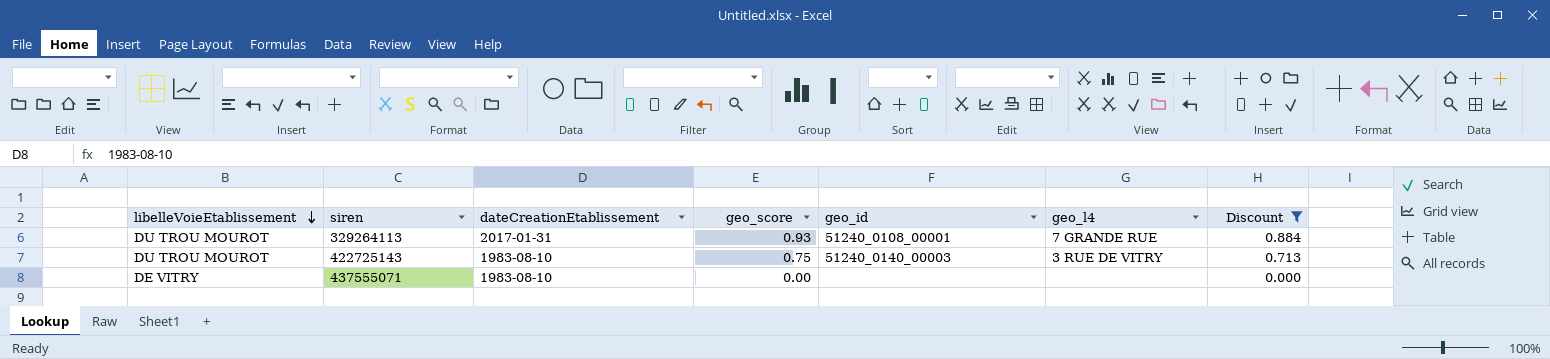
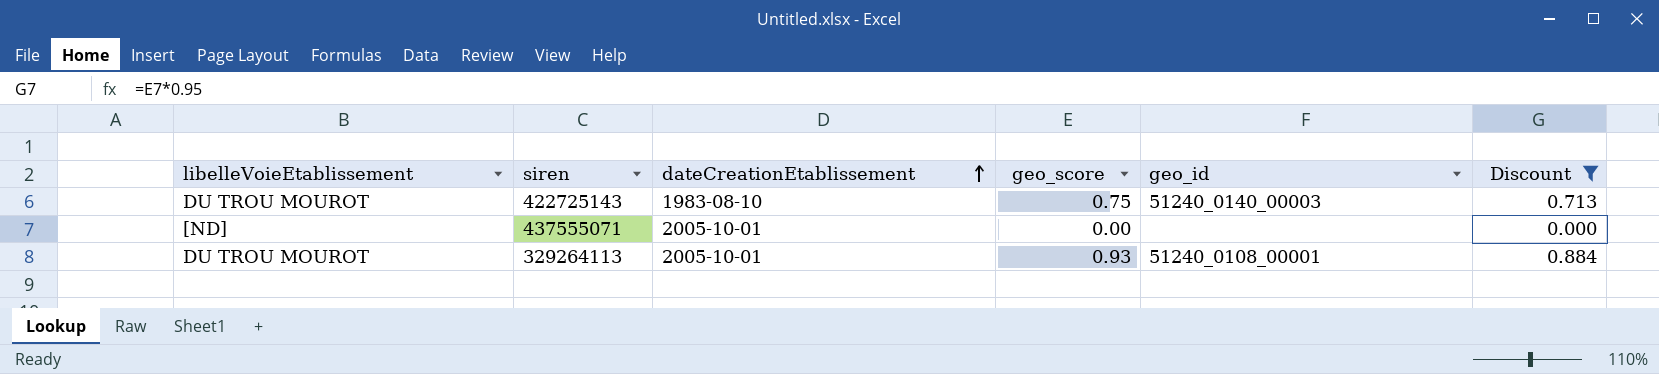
row order: libelleVoieEtablissement descending -> dateCreationEtablissement ascending
column geo_l4 | position: 6 -> none
437555071 | libelleVoieEtablissement: DE VITRY -> [ND]
437555071 | dateCreationEtablissement: 1983-08-10 -> 2005-10-01
329264113 | dateCreationEtablissement: 2017-01-31 -> 2005-10-01

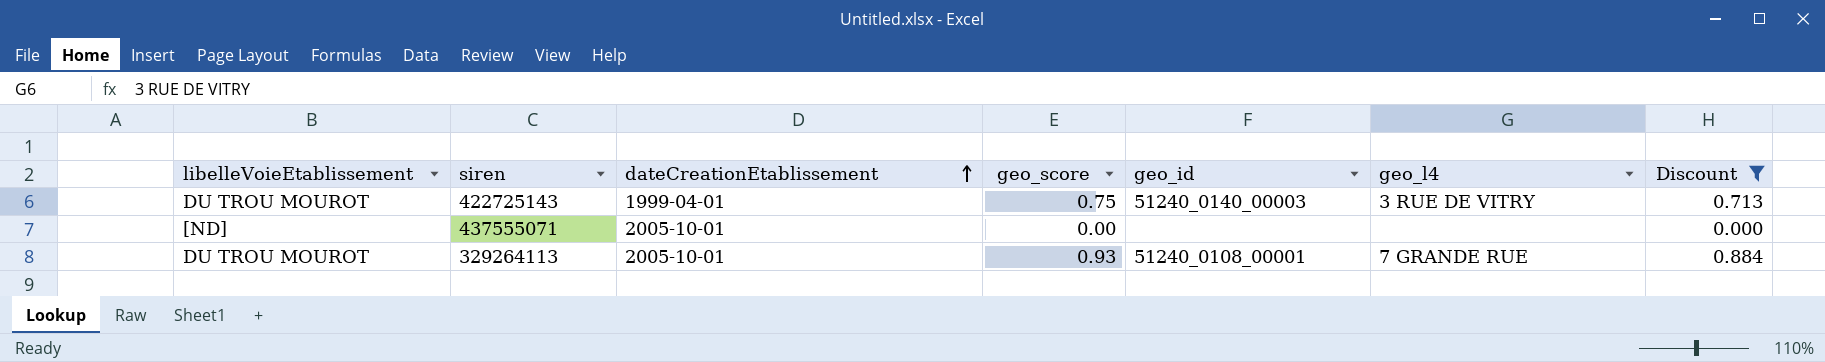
column geo_l4 | position: none -> 6
422725143 | dateCreationEtablissement: 1983-08-10 -> 1999-04-01

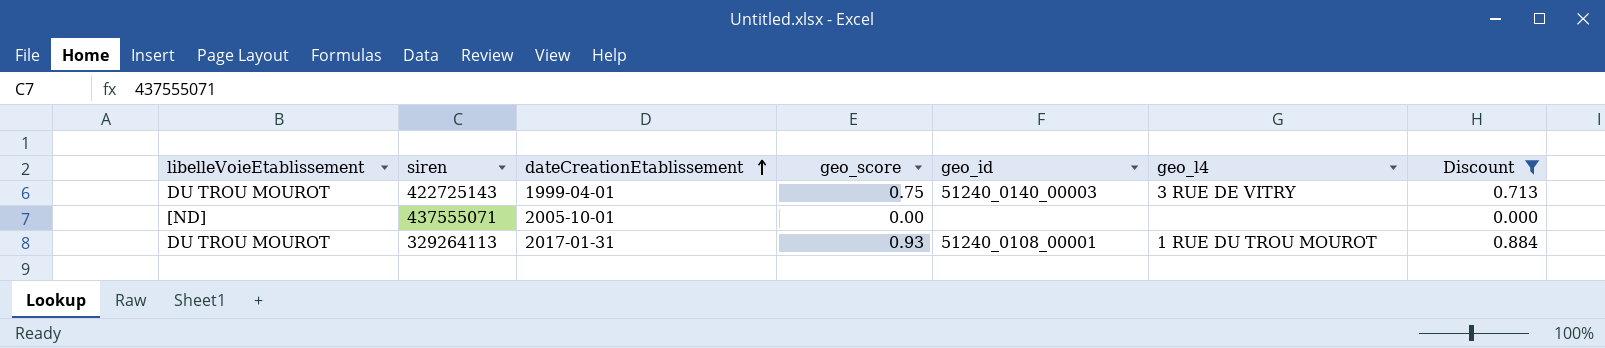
329264113 | dateCreationEtablissement: 2005-10-01 -> 2017-01-31
329264113 | geo_l4: 7 GRANDE RUE -> 1 RUE DU TROU MOUROT

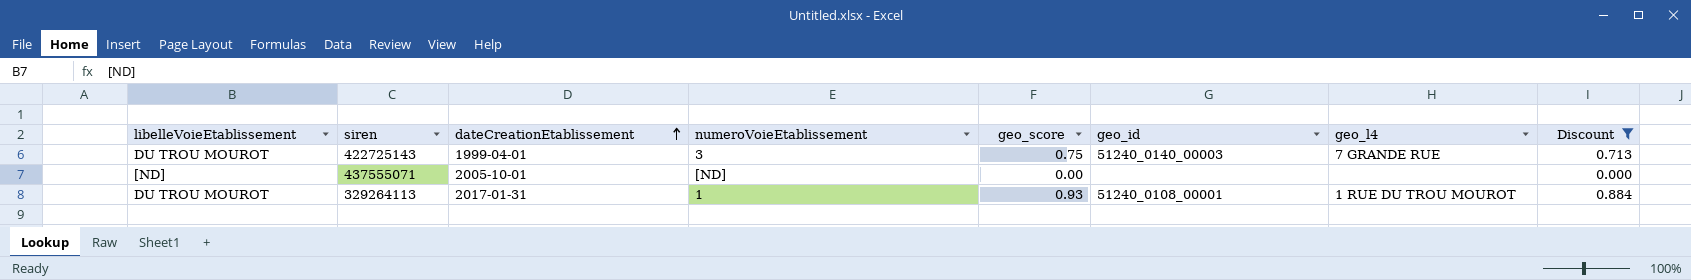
column numeroVoieEtablissement | position: none -> 4
422725143 | geo_l4: 3 RUE DE VITRY -> 7 GRANDE RUE

